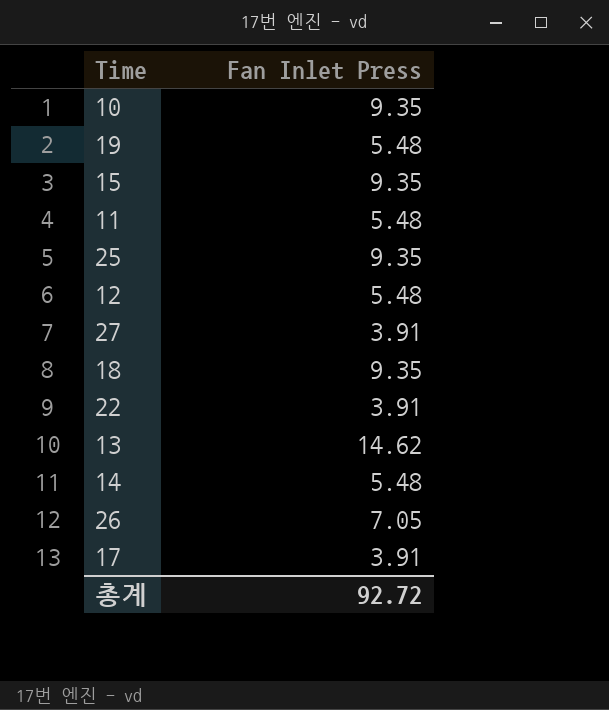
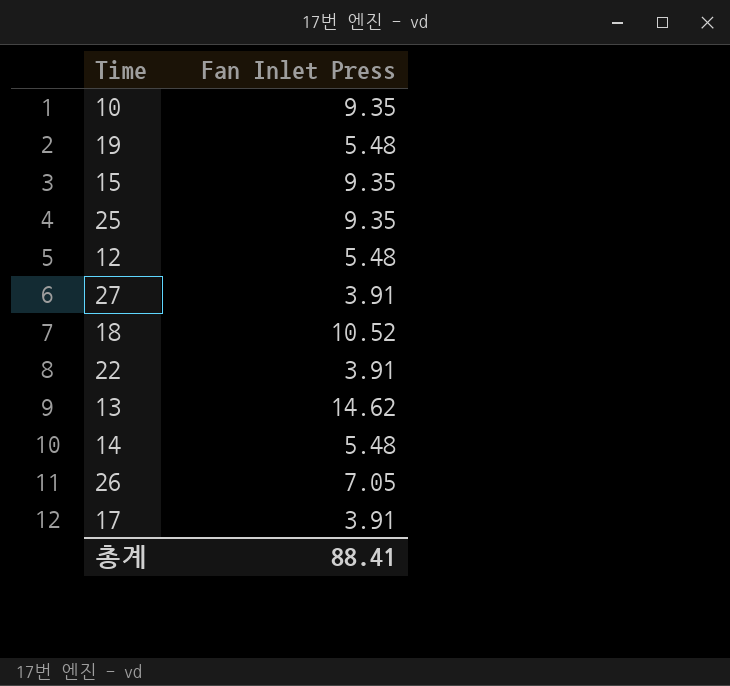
row 11: 5.48 -> none
18 | Fan Inlet Press: 9.35 -> 10.52
총계 | Fan Inlet Press: 92.72 -> 88.41

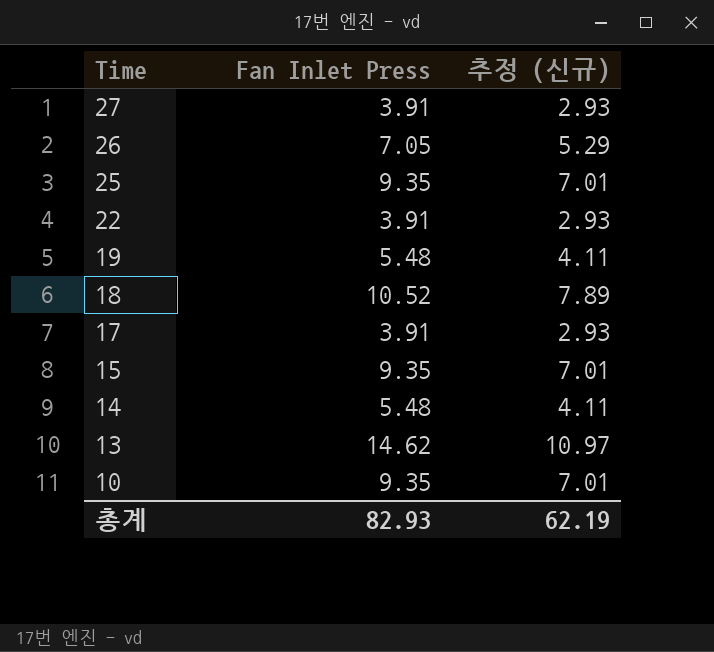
row order: none -> Time descending
column 추정 (신규) | formula: none -> [Fan Inlet Press] * 0.75
row 12: 5.48 -> none
총계 | Fan Inlet Press: 88.41 -> 82.93

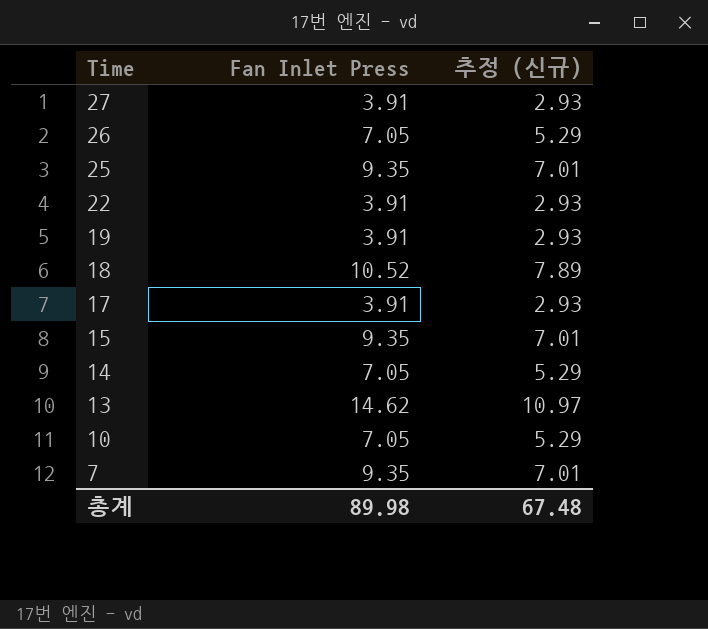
19 | Fan Inlet Press: 5.48 -> 3.91
19 | 추정 (신규): 4.11 -> 2.93
14 | Fan Inlet Press: 5.48 -> 7.05
14 | 추정 (신규): 4.11 -> 5.29
10 | Fan Inlet Press: 9.35 -> 7.05
10 | 추정 (신규): 7.01 -> 5.29
row 7: none -> 9.35 | 7.01
총계 | Fan Inlet Press: 82.93 -> 89.98
총계 | 추정 (신규): 62.19 -> 67.48

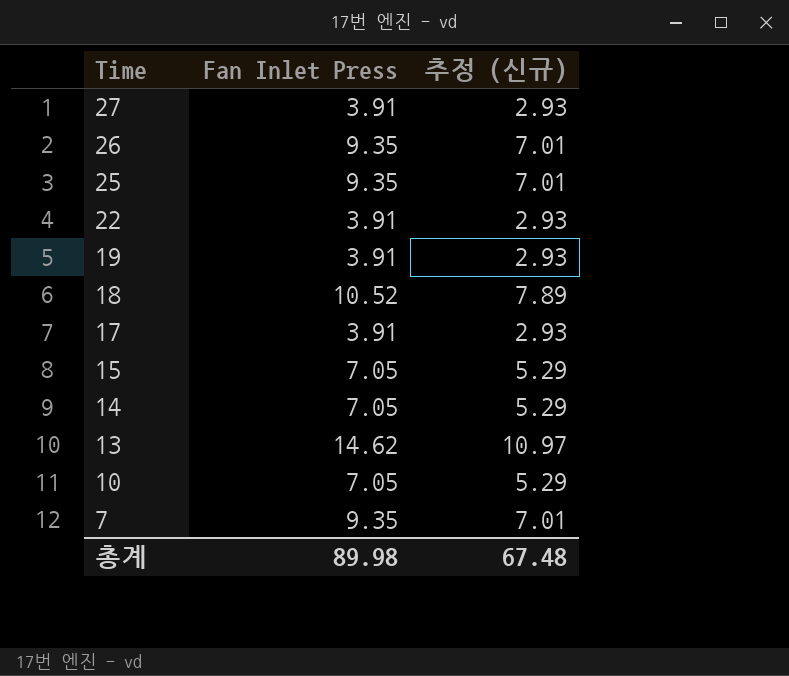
26 | Fan Inlet Press: 7.05 -> 9.35
26 | 추정 (신규): 5.29 -> 7.01
15 | Fan Inlet Press: 9.35 -> 7.05
15 | 추정 (신규): 7.01 -> 5.29

